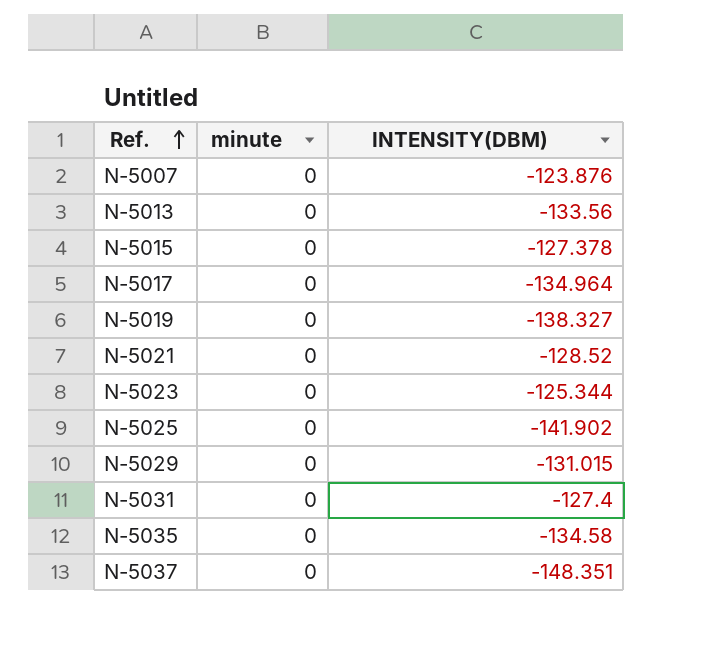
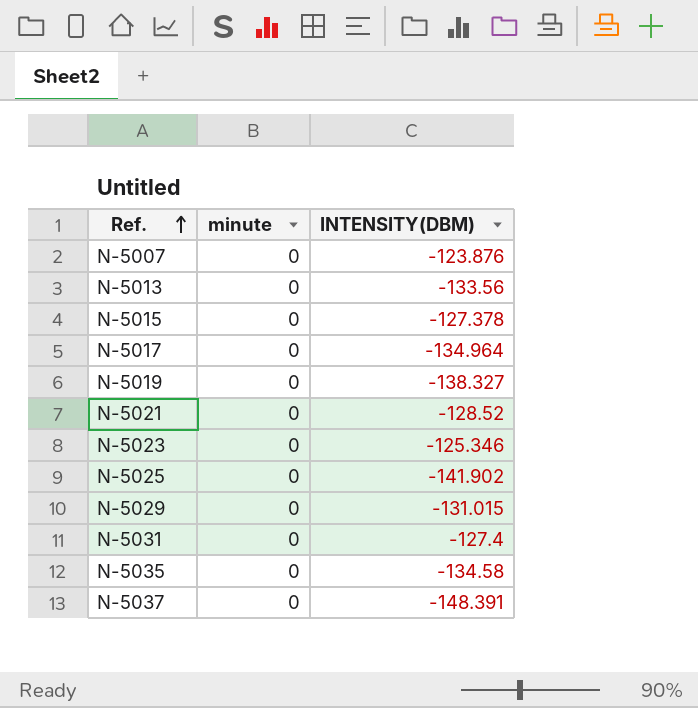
N-5023 | INTENSITY(DBM): -125.344 -> -125.346
N-5037 | INTENSITY(DBM): -148.351 -> -148.391

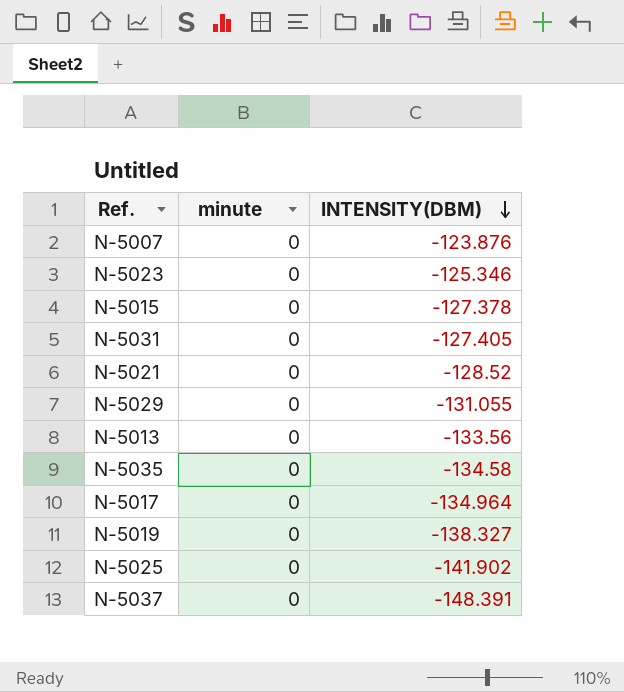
row order: Ref. ascending -> INTENSITY(DBM) descending
N-5031 | INTENSITY(DBM): -127.4 -> -127.405
N-5029 | INTENSITY(DBM): -131.015 -> -131.055

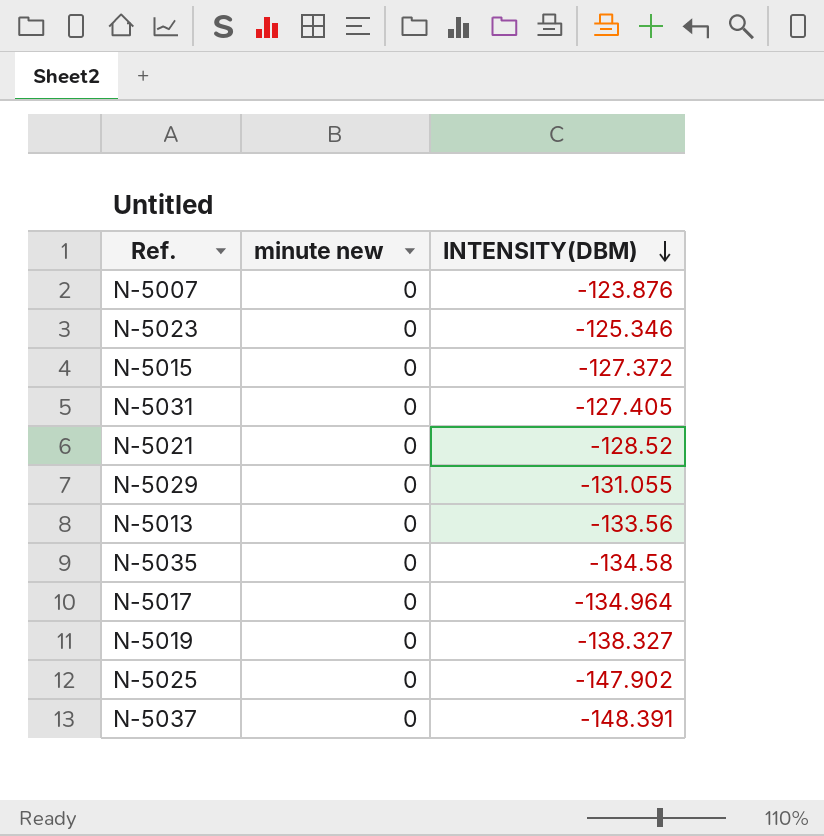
column name: minute -> minute new
N-5015 | INTENSITY(DBM): -127.378 -> -127.372
N-5025 | INTENSITY(DBM): -141.902 -> -147.902

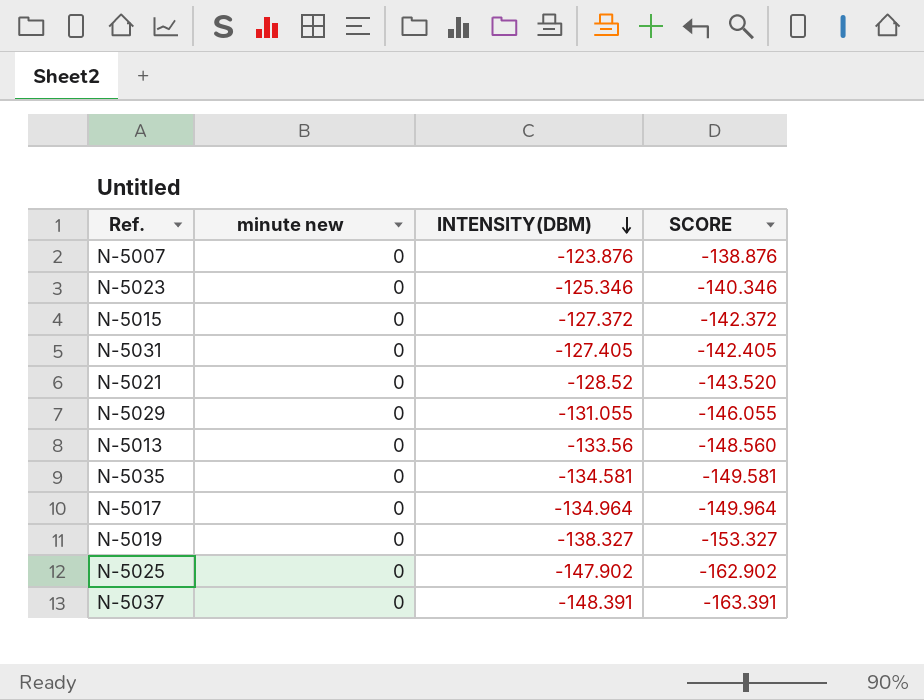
column SCORE | formula: none -> [INTENSITY(DBM)] - 15
N-5035 | INTENSITY(DBM): -134.58 -> -134.581

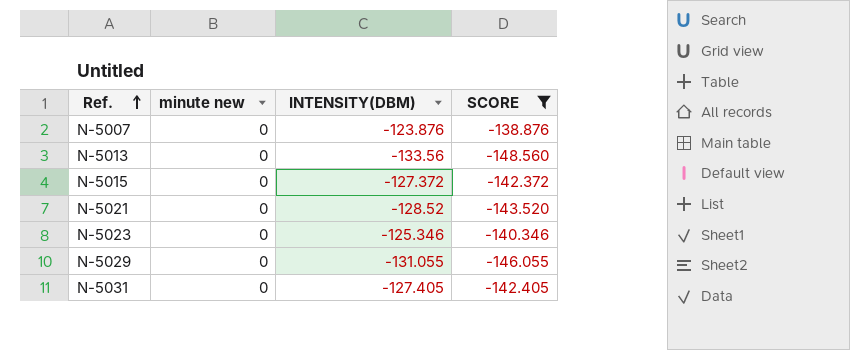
filter: none -> SCORE >= -148.560
row order: INTENSITY(DBM) descending -> Ref. ascending

